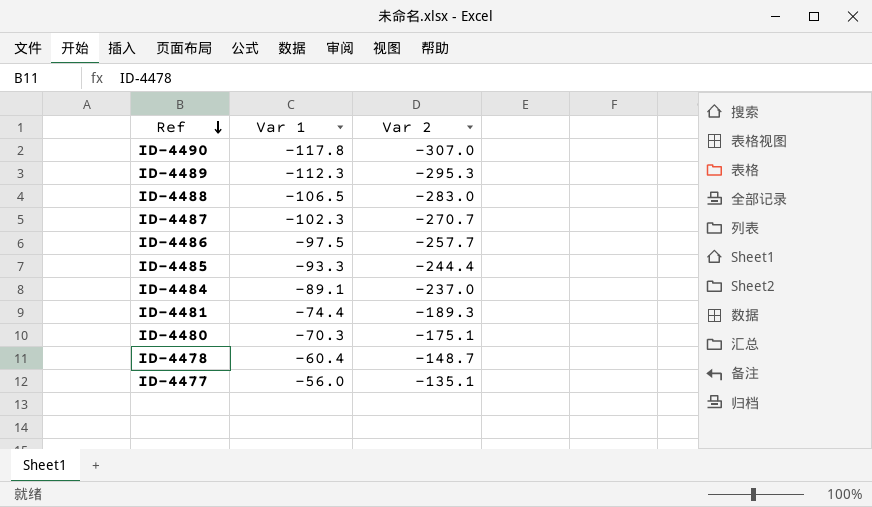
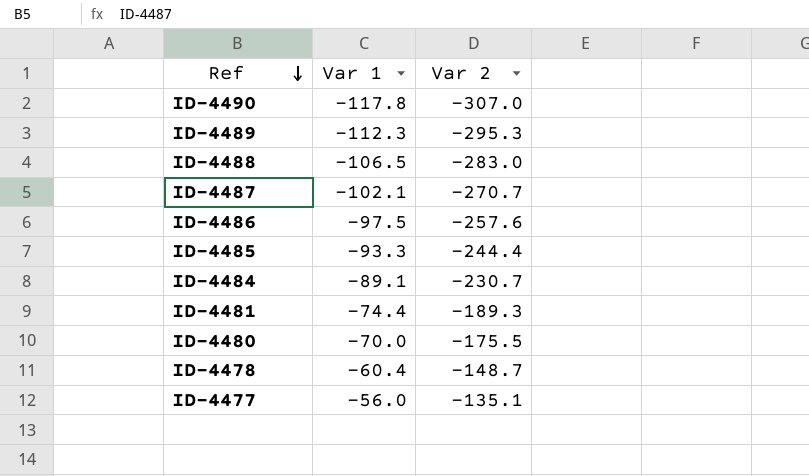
ID-4487 | Var 1: -102.3 -> -102.1
ID-4486 | Var 2: -257.7 -> -257.6
ID-4484 | Var 2: -237.0 -> -230.7
ID-4480 | Var 1: -70.3 -> -70.0
ID-4480 | Var 2: -175.1 -> -175.5

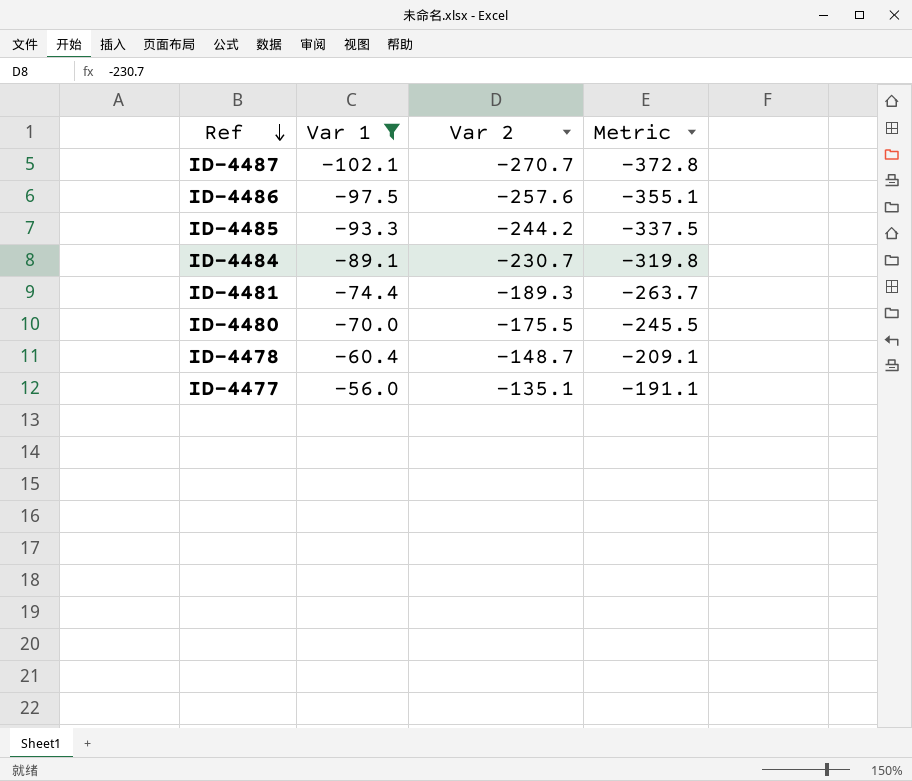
filter: none -> Var 1 >= -102.1
column Metric | formula: none -> [Var 1] + [Var 2]
ID-4485 | Var 2: -244.4 -> -244.2

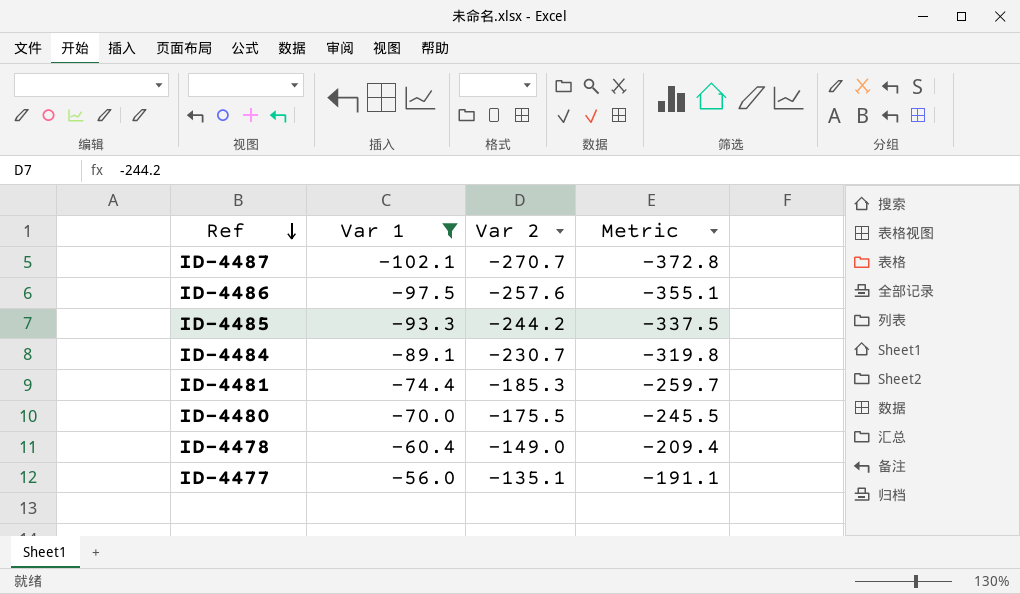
ID-4481 | Var 2: -189.3 -> -185.3
ID-4481 | Metric: -263.7 -> -259.7
ID-4478 | Var 2: -148.7 -> -149.0
ID-4478 | Metric: -209.1 -> -209.4

